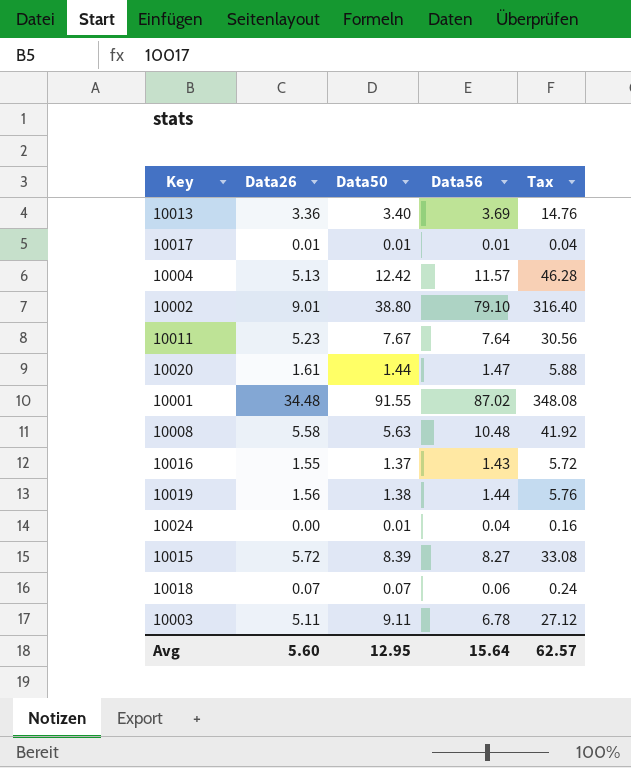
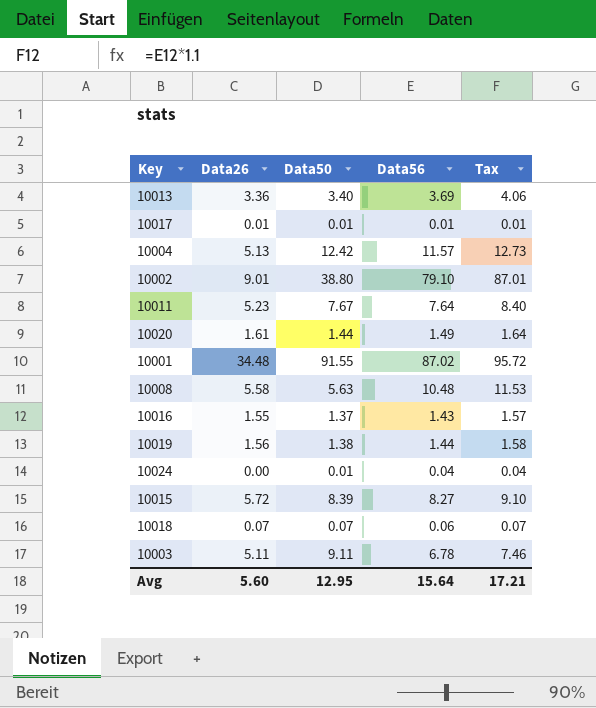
column Tax | formula: [Data56] * 4 -> [Data56] * 1.1
10020 | Data56: 1.47 -> 1.49
Avg | Tax: 62.57 -> 17.21

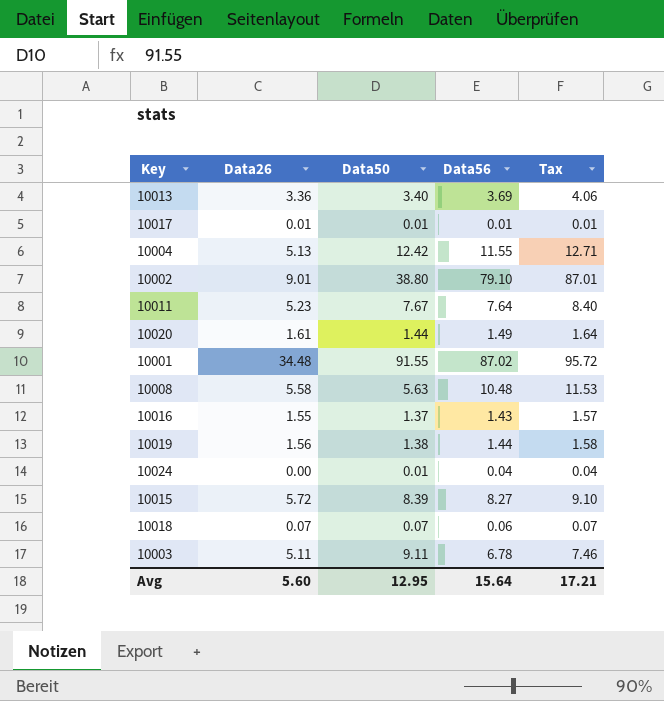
10004 | Data56: 11.57 -> 11.55
10004 | Tax: 12.73 -> 12.71

